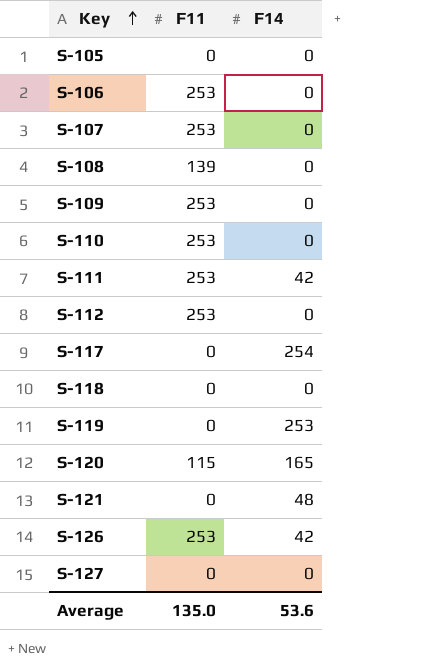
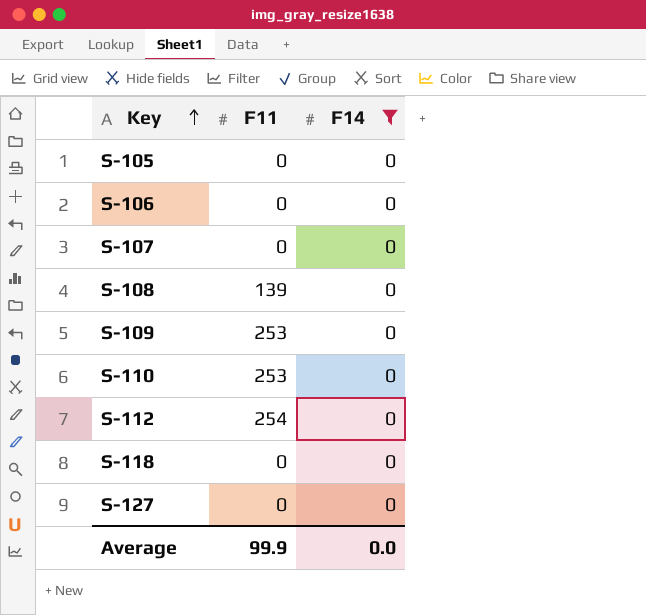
filter: none -> F14 = 0
S-106 | F11: 253 -> 0
S-107 | F11: 253 -> 0
S-112 | F11: 253 -> 254
Average | F11: 135.0 -> 99.9
Average | F14: 53.6 -> 0.0

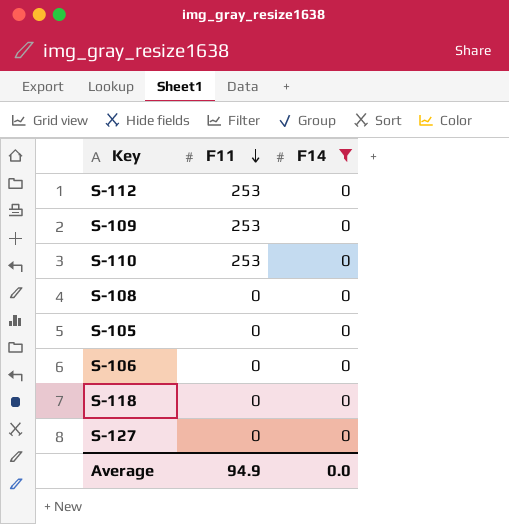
row order: Key ascending -> F11 descending
row S-107: 0 | 0 -> none
S-112 | F11: 254 -> 253
S-108 | F11: 139 -> 0
Average | F11: 99.9 -> 94.9

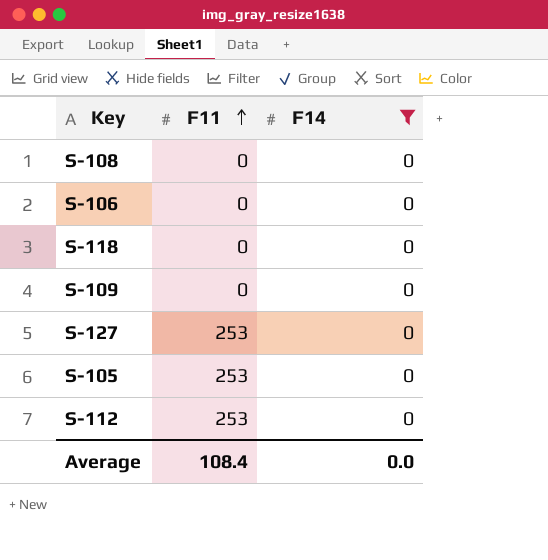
row order: F11 descending -> F11 ascending
row S-110: 253 | 0 -> none
S-109 | F11: 253 -> 0
S-127 | F11: 0 -> 253
S-105 | F11: 0 -> 253
Average | F11: 94.9 -> 108.4

